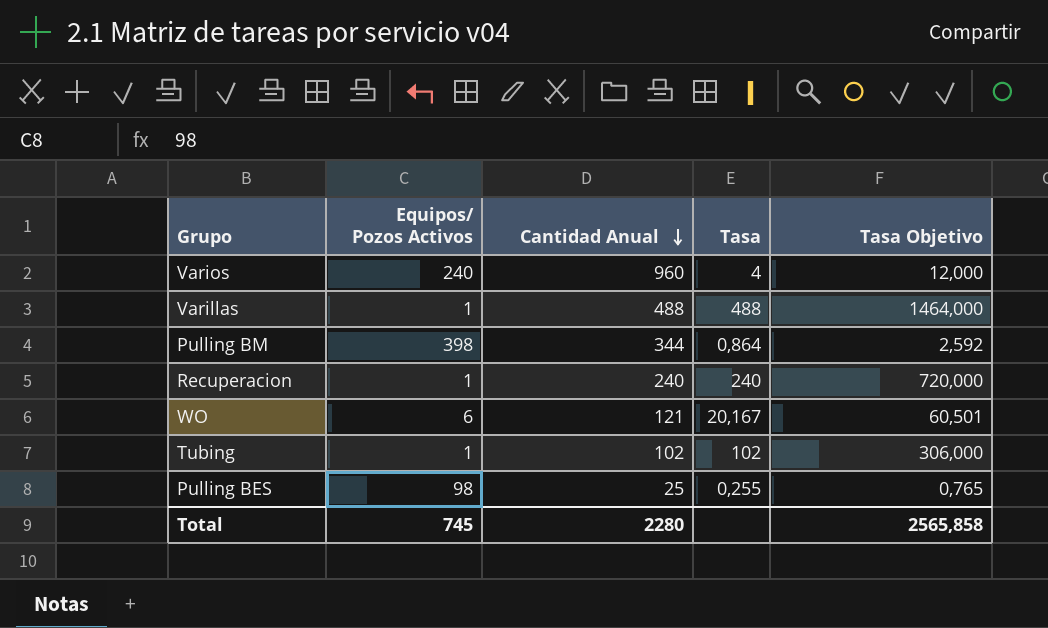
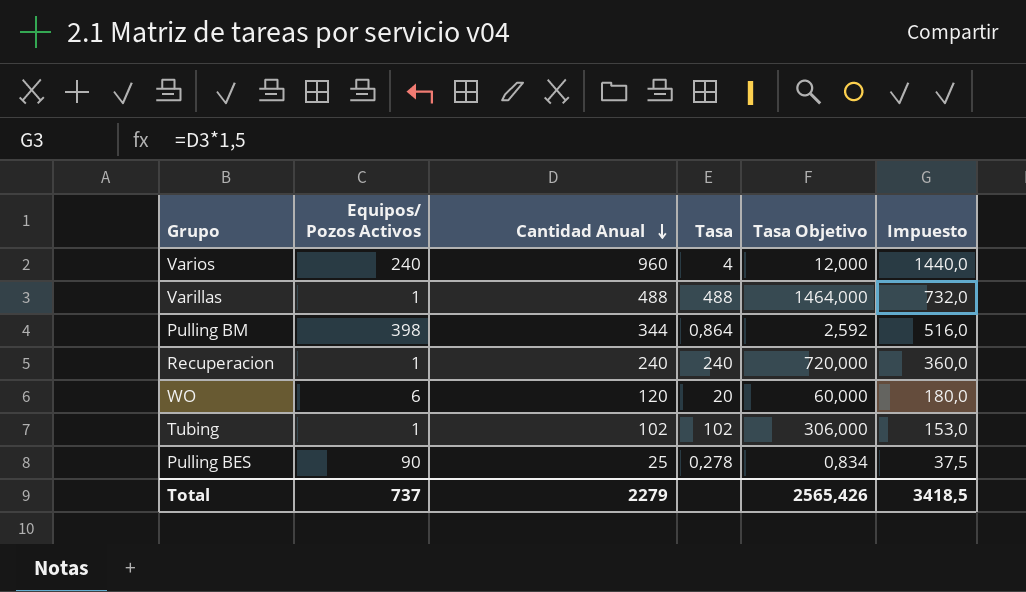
column Impuesto | formula: none -> [Cantidad Anual] * 1,5
WO | Cantidad Anual: 121 -> 120
WO | Tasa: 20,167 -> 20
WO | Tasa Objetivo: 60,501 -> 60,000
Pulling BES | Equipos/ Pozos Activos: 98 -> 90
Pulling BES | Tasa: 0,255 -> 0,278
Pulling BES | Tasa Objetivo: 0,765 -> 0,834
Total | Equipos/ Pozos Activos: 745 -> 737
Total | Cantidad Anual: 2280 -> 2279
Total | Tasa Objetivo: 2565,858 -> 2565,426

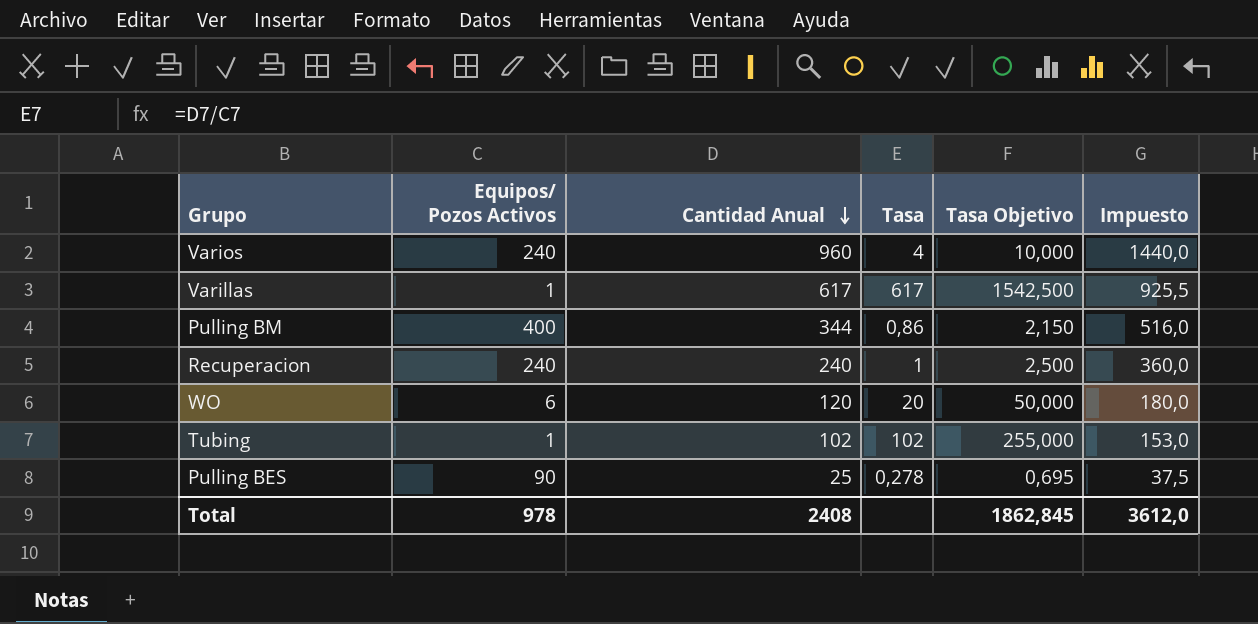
column Tasa Objetivo | formula: [Tasa] * 3 -> [Tasa] * 2,5
Varillas | Cantidad Anual: 488 -> 617
Varillas | Tasa: 488 -> 617
Varillas | Impuesto: 732,0 -> 925,5
Pulling BM | Equipos/ Pozos Activos: 398 -> 400
Pulling BM | Tasa: 0,864 -> 0,86
Recuperacion | Equipos/ Pozos Activos: 1 -> 240
Recuperacion | Tasa: 240 -> 1
Total | Equipos/ Pozos Activos: 737 -> 978
Total | Cantidad Anual: 2279 -> 2408
Total | Tasa Objetivo: 2565,426 -> 1862,845
Total | Impuesto: 3418,5 -> 3612,0

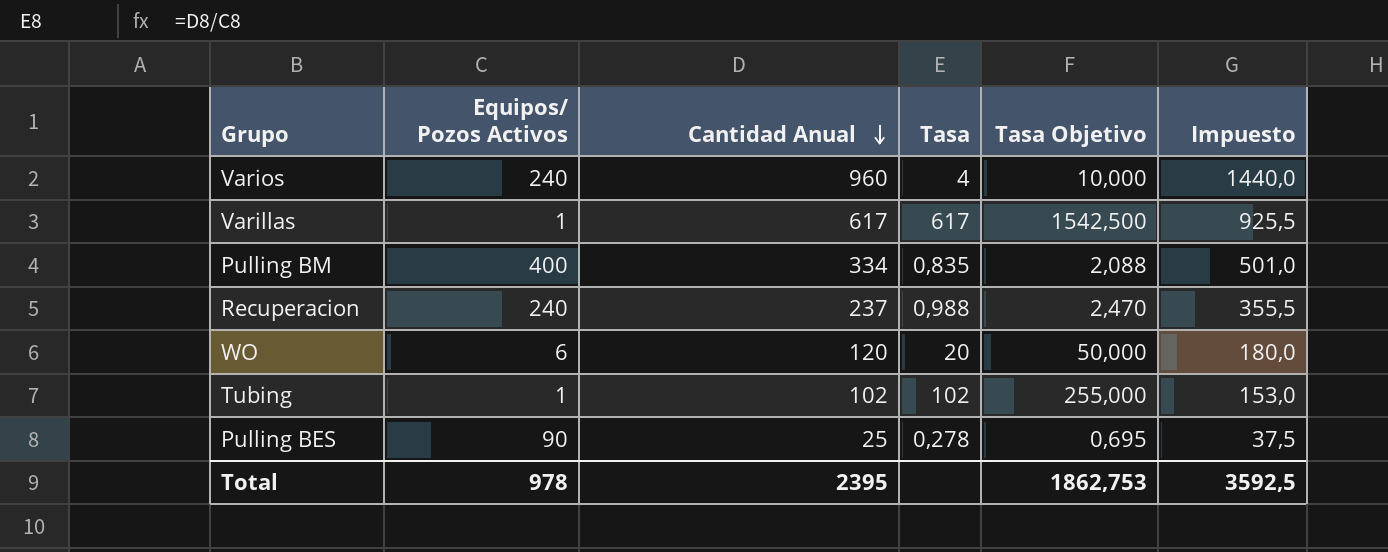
Pulling BM | Cantidad Anual: 344 -> 334
Pulling BM | Tasa: 0,86 -> 0,835
Pulling BM | Tasa Objetivo: 2,150 -> 2,088
Pulling BM | Impuesto: 516,0 -> 501,0
Recuperacion | Cantidad Anual: 240 -> 237
Recuperacion | Tasa: 1 -> 0,988
Recuperacion | Tasa Objetivo: 2,500 -> 2,470
Recuperacion | Impuesto: 360,0 -> 355,5
Total | Cantidad Anual: 2408 -> 2395
Total | Tasa Objetivo: 1862,845 -> 1862,753
Total | Impuesto: 3612,0 -> 3592,5

